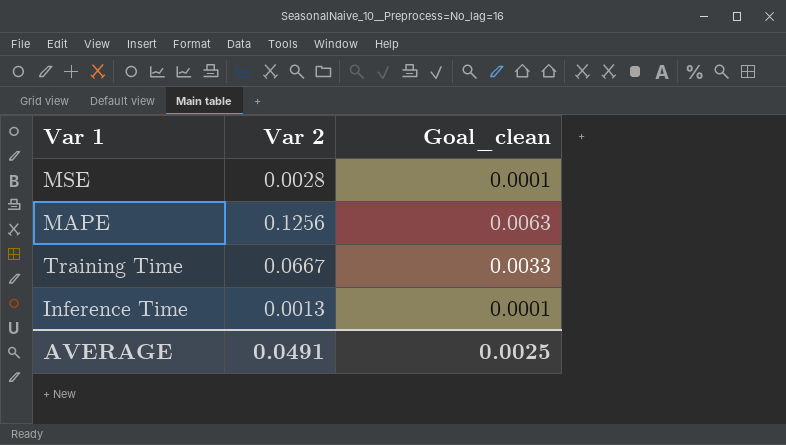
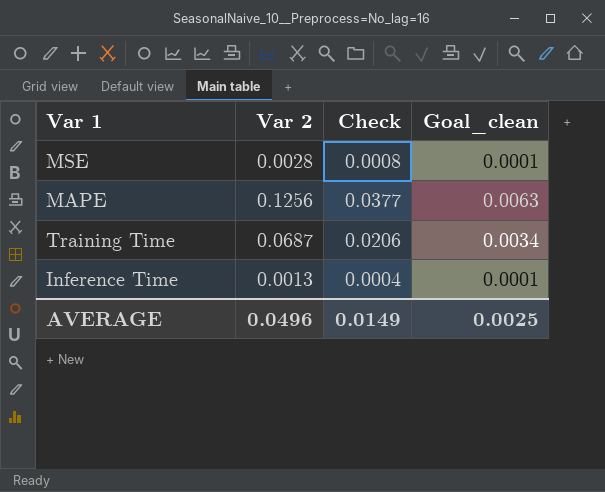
column Check | formula: none -> [Var 2] * 0.3
Training Time | Var 2: 0.0667 -> 0.0687
Training Time | Goal_clean: 0.0033 -> 0.0034
AVERAGE | Var 2: 0.0491 -> 0.0496

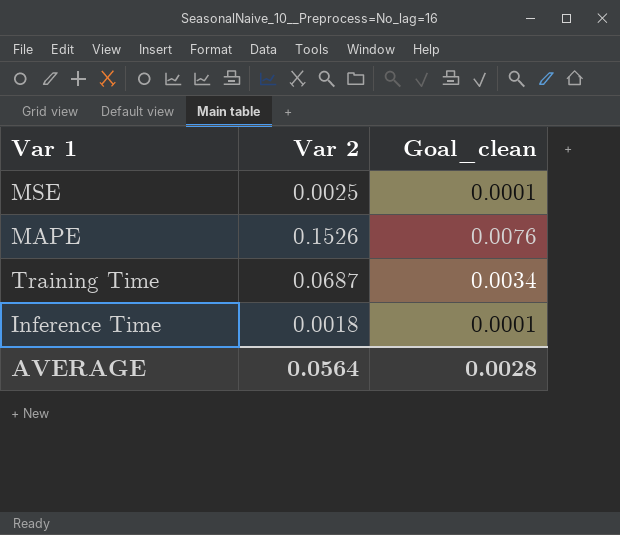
column Check | formula: [Var 2] * 0.3 -> none
MSE | Var 2: 0.0028 -> 0.0025
MAPE | Var 2: 0.1256 -> 0.1526
MAPE | Goal_clean: 0.0063 -> 0.0076
Inference Time | Var 2: 0.0013 -> 0.0018
AVERAGE | Var 2: 0.0496 -> 0.0564
AVERAGE | Goal_clean: 0.0025 -> 0.0028

